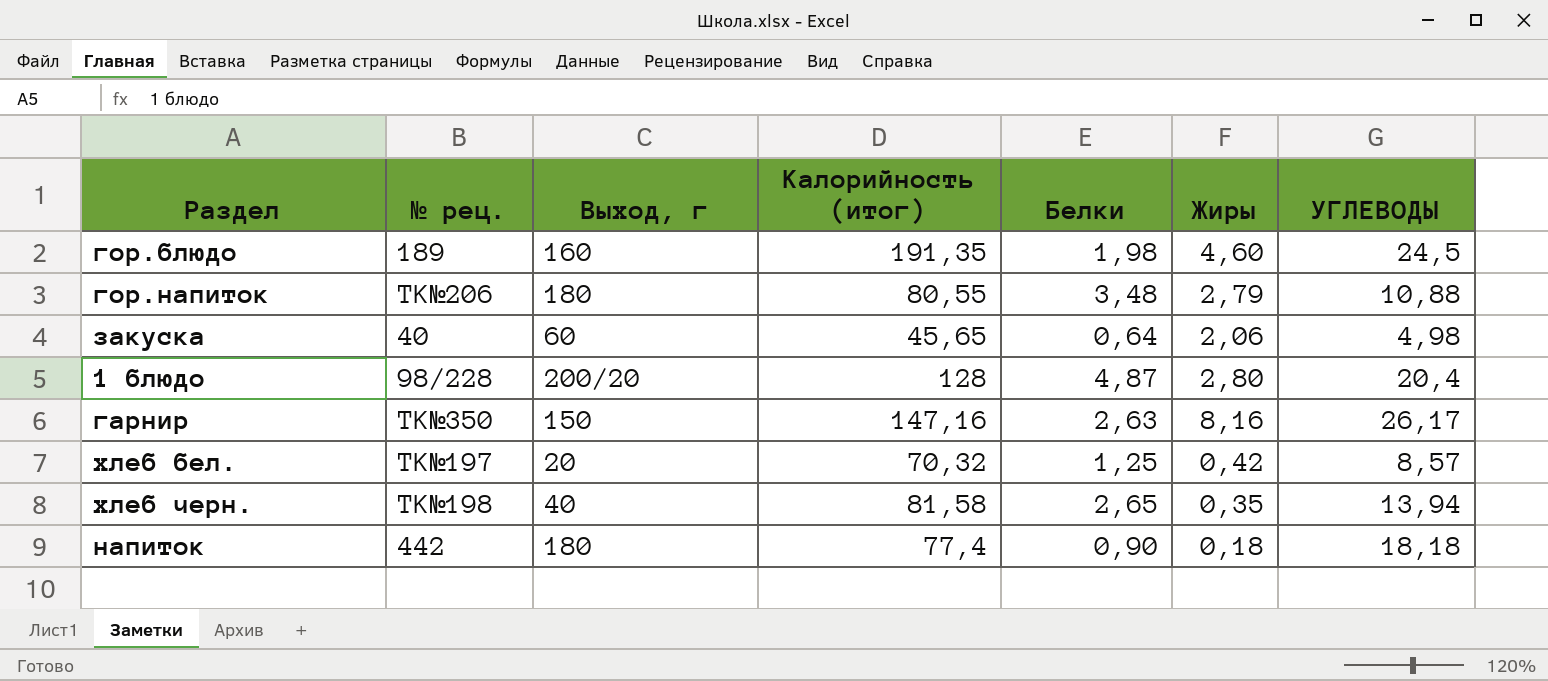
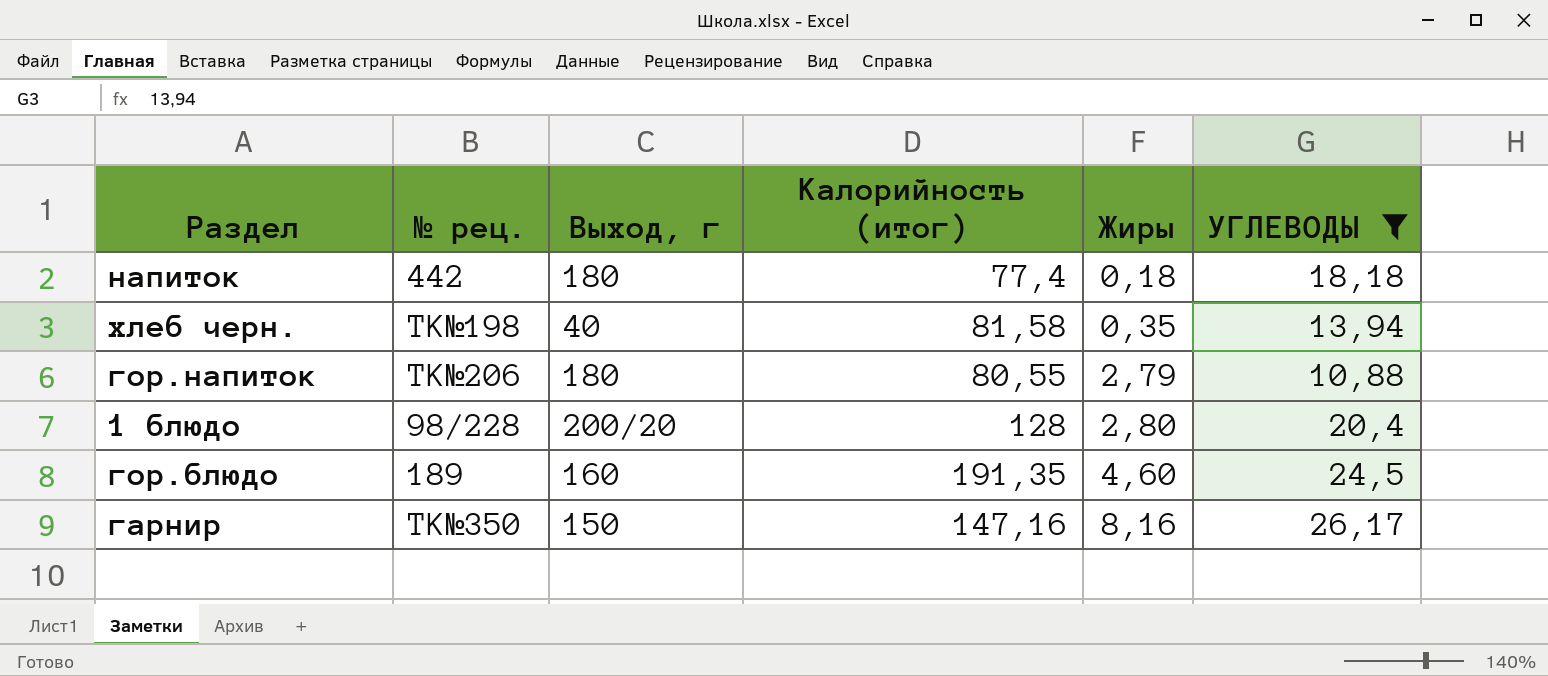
filter: none -> УГЛЕВОДЫ >= 10,88
row order: none -> Жиры ascending
column Белки | position: 5 -> none

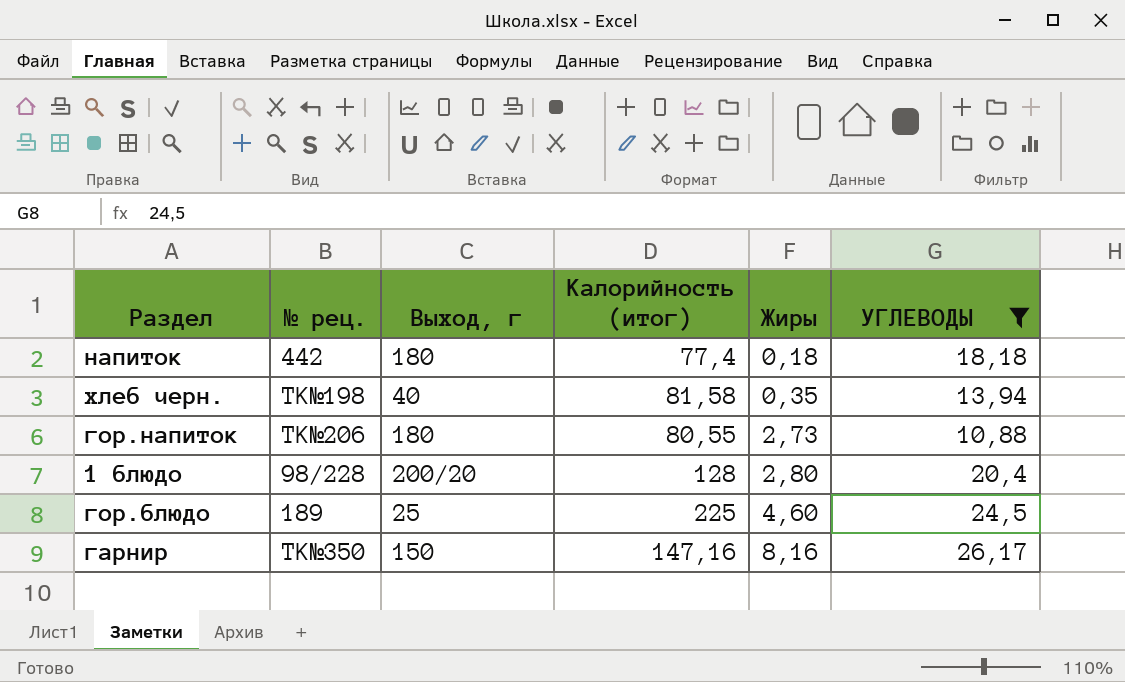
гор.напиток | Жиры: 2,79 -> 2,73
гор.блюдо | Выход, г: 160 -> 25
гор.блюдо | Калорийность (итог): 191,35 -> 225

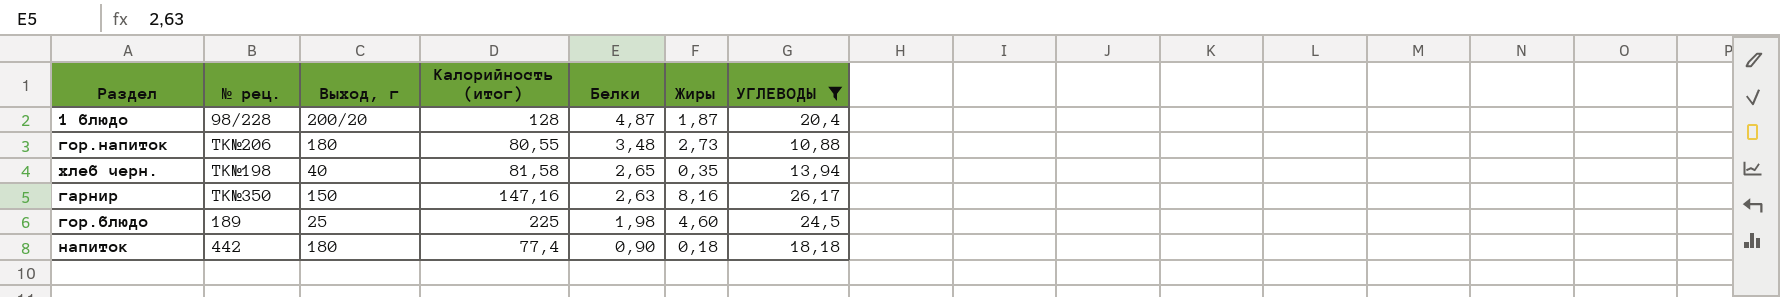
row order: Жиры ascending -> Белки descending
column Белки | position: none -> 5
1 блюдо | Жиры: 2,80 -> 1,87

